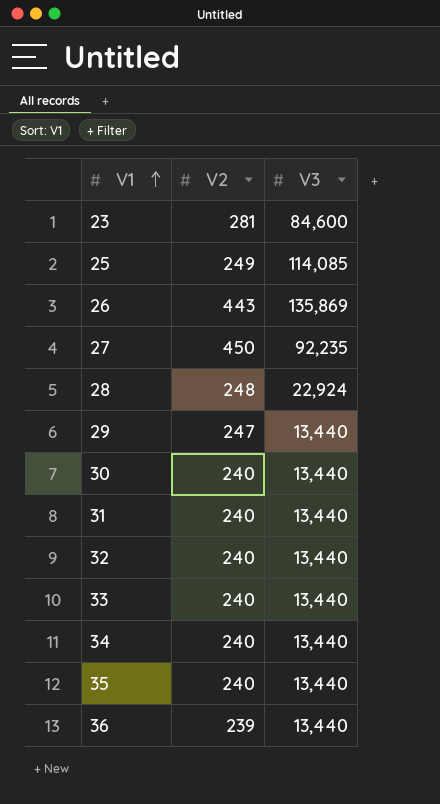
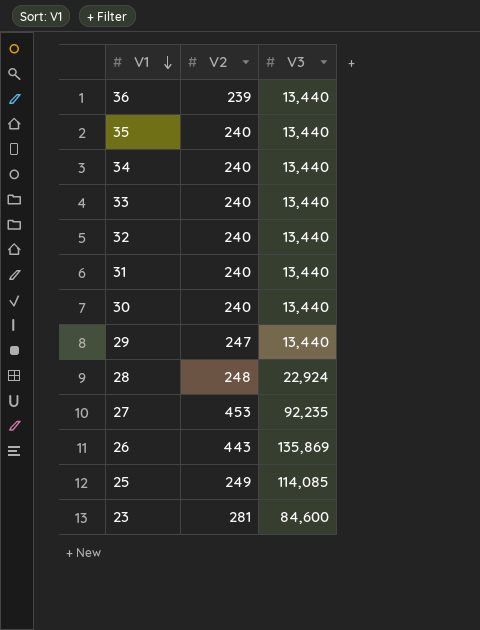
row order: V1 ascending -> V1 descending
27 | V2: 450 -> 453

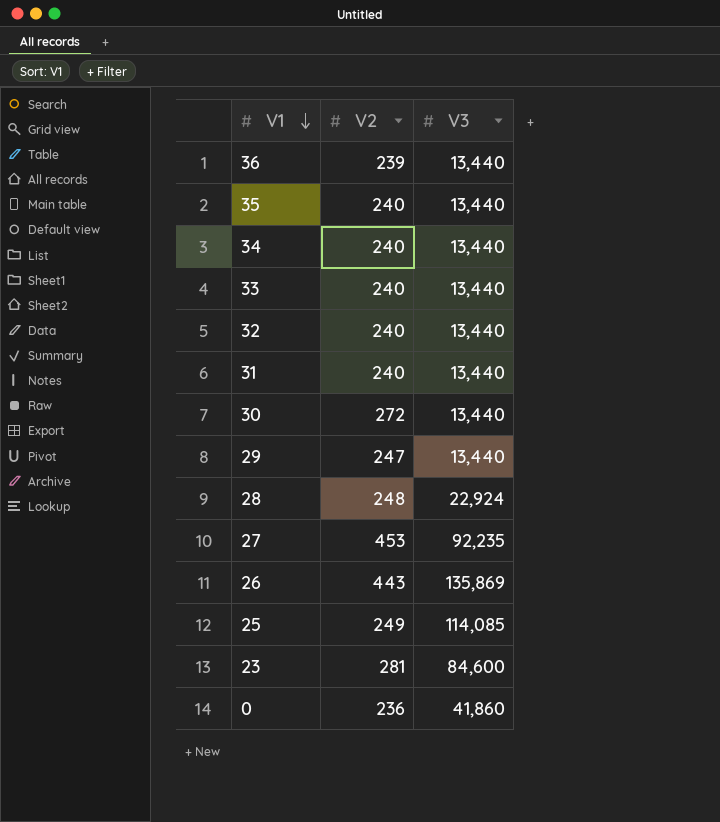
30 | V2: 240 -> 272
row 0: none -> 236 | 41,860

